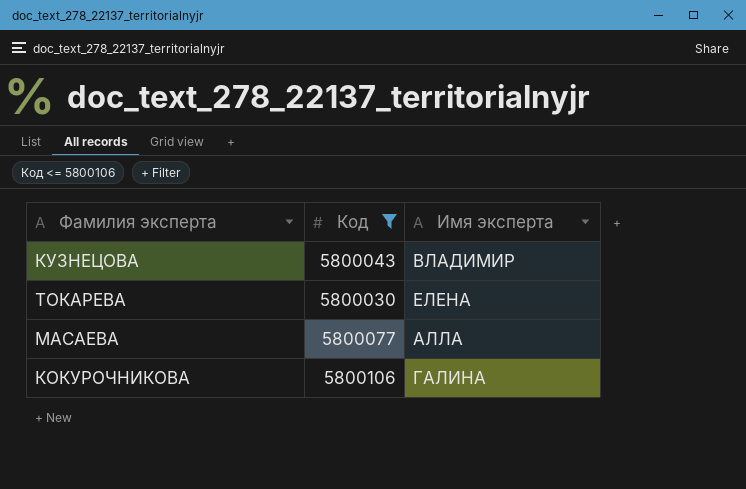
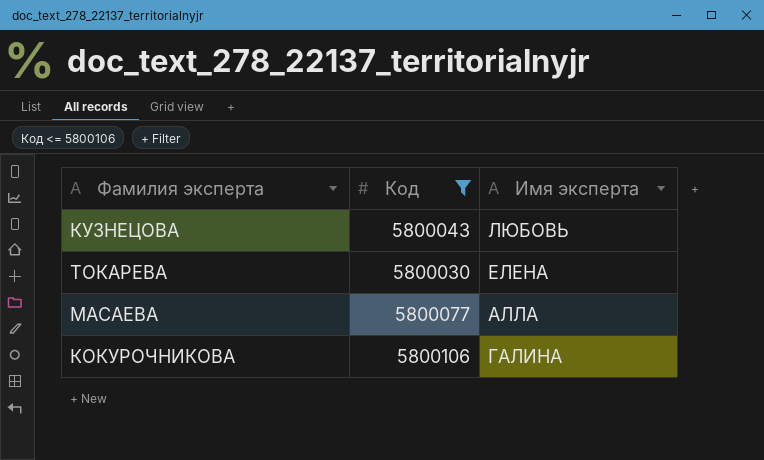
КУЗНЕЦОВА | Имя эксперта: ВЛАДИМИР -> ЛЮБОВЬ

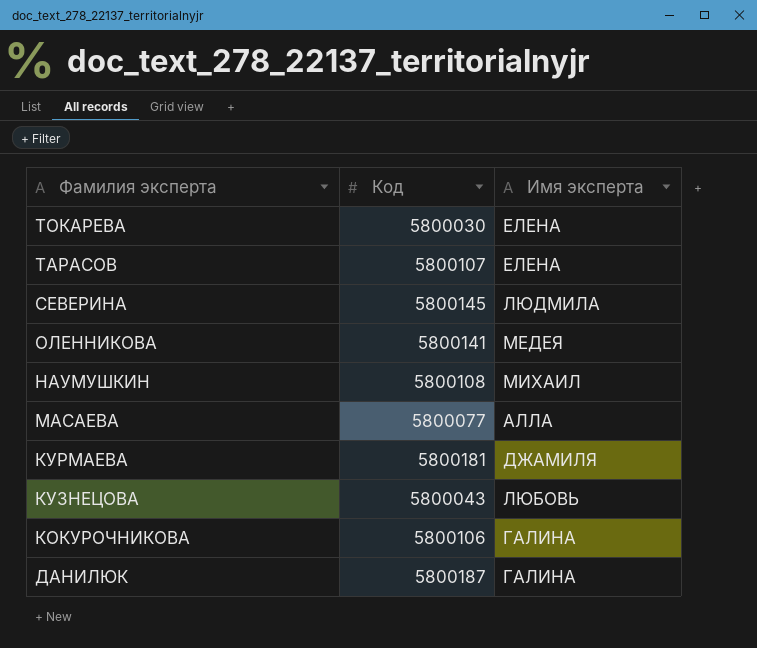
filter: Код <= 5800106 -> none
row order: none -> Фамилия эксперта descending

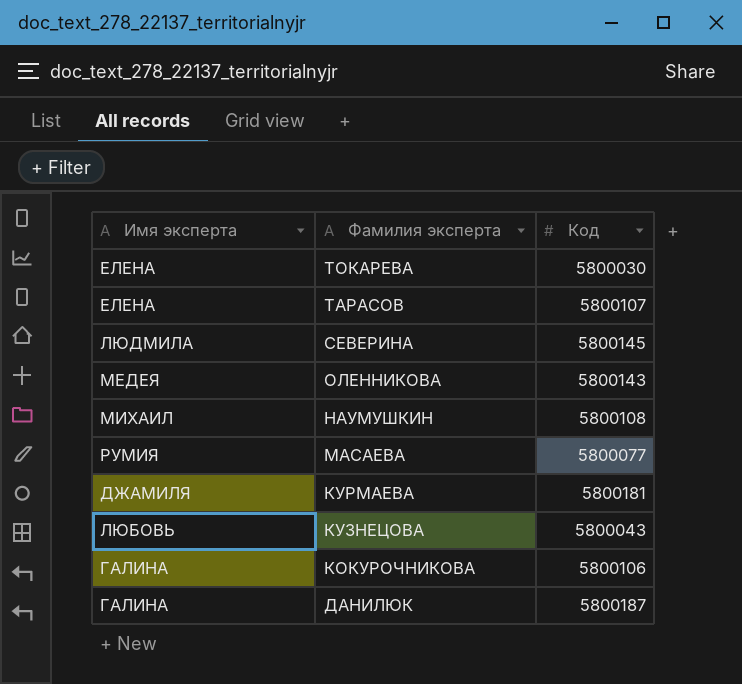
column Имя эксперта | position: 3 -> 1
ОЛЕННИКОВА | Код: 5800141 -> 5800143
МАСАЕВА | Имя эксперта: АЛЛА -> РУМИЯ

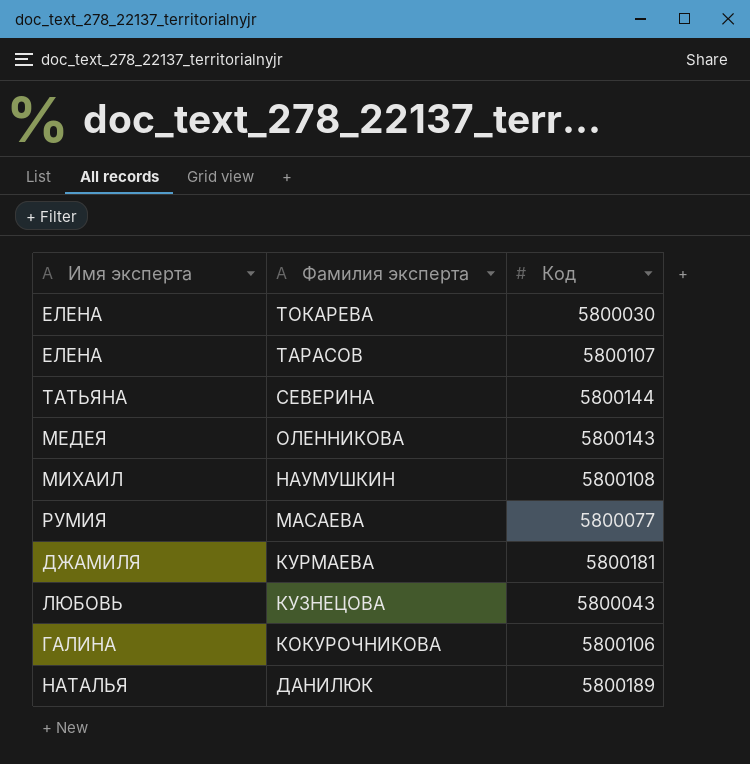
СЕВЕРИНА | Имя эксперта: ЛЮДМИЛА -> ТАТЬЯНА
СЕВЕРИНА | Код: 5800145 -> 5800144
ДАНИЛЮК | Имя эксперта: ГАЛИНА -> НАТАЛЬЯ
ДАНИЛЮК | Код: 5800187 -> 5800189

